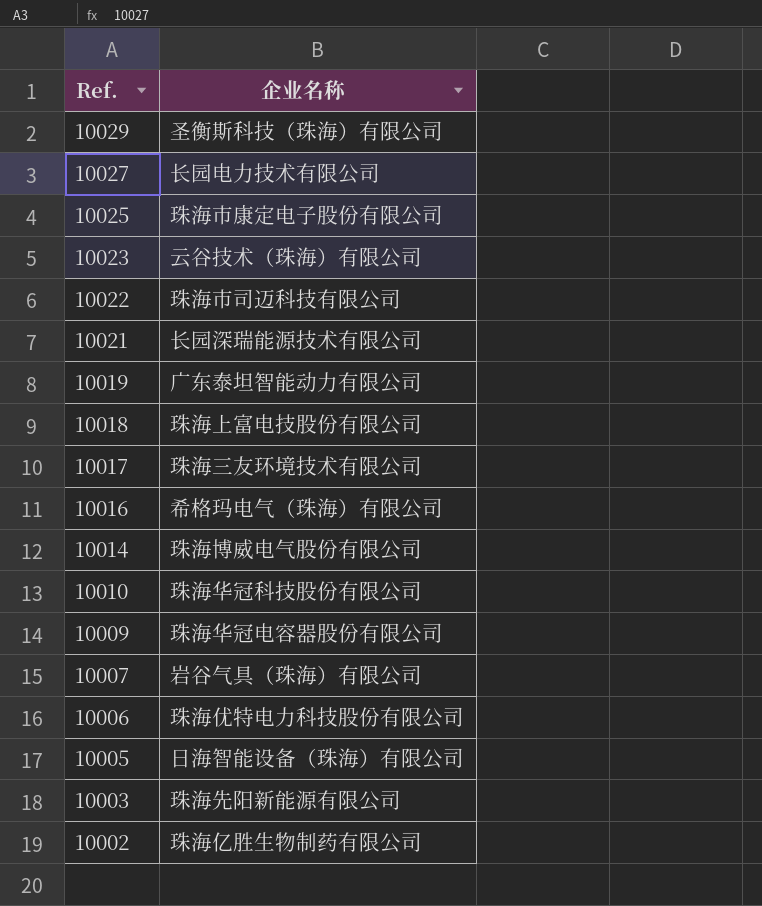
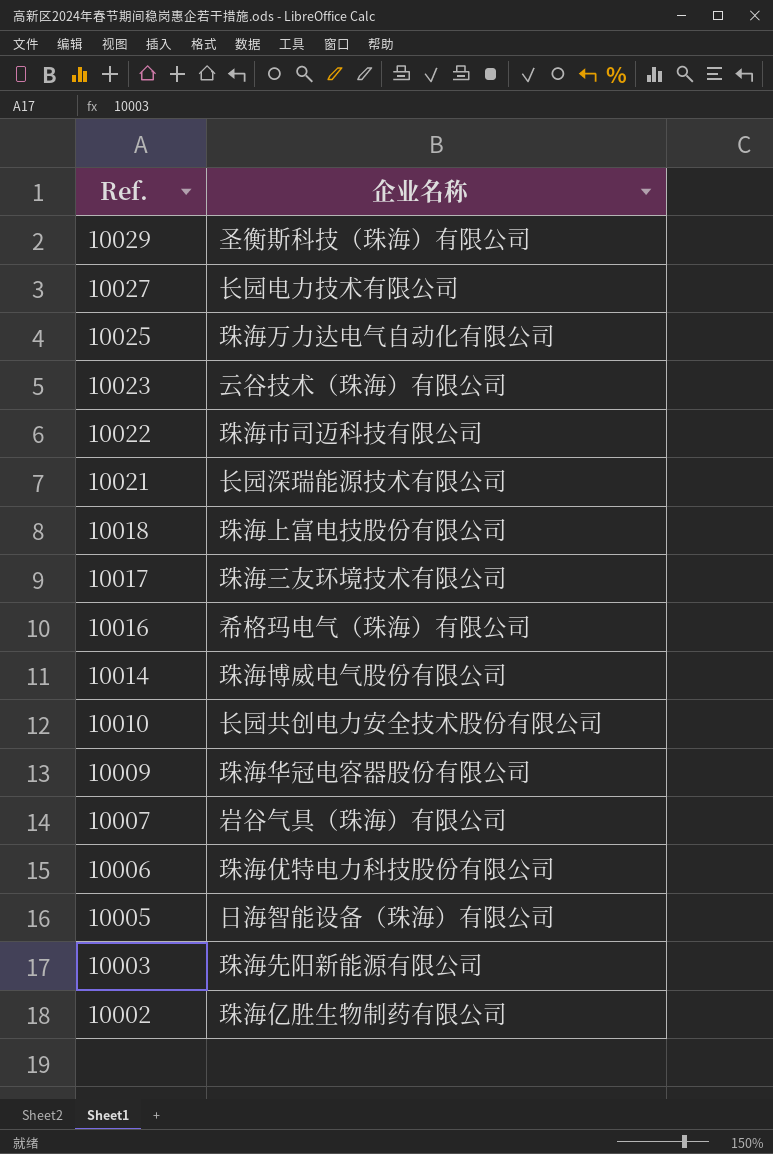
row 10019: 广东泰坦智能动力有限公司 -> none
10025 | 企业名称: 珠海市康定电子股份有限公司 -> 珠海万力达电气自动化有限公司
10010 | 企业名称: 珠海华冠科技股份有限公司 -> 长园共创电力安全技术股份有限公司

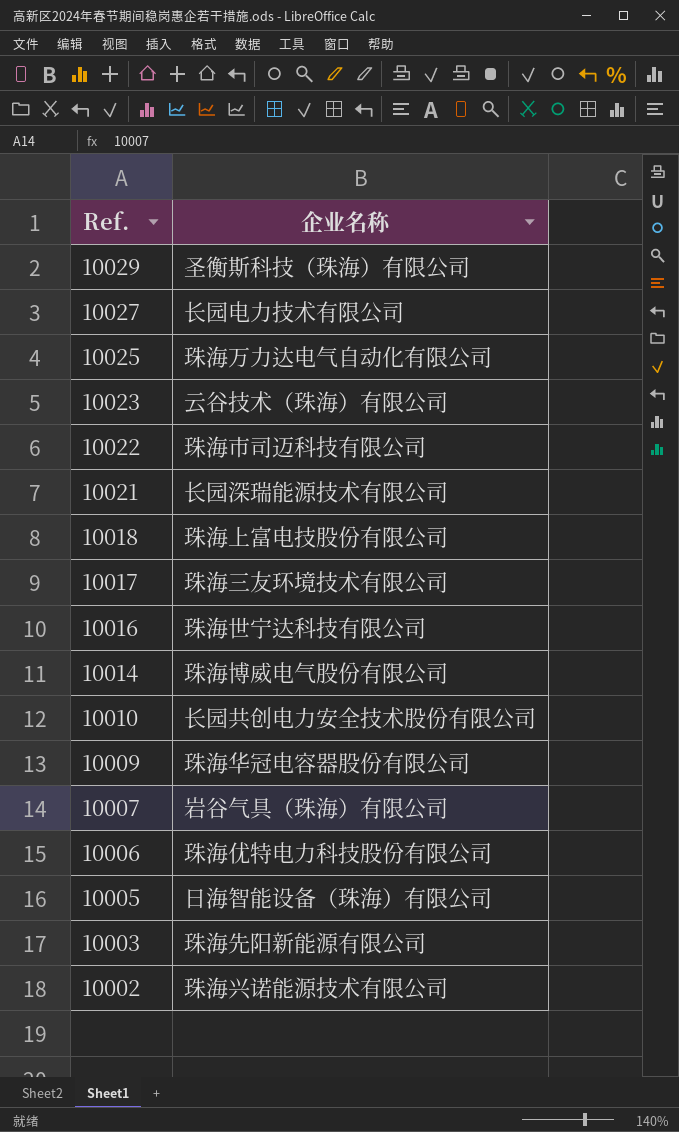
10016 | 企业名称: 希格玛电气（珠海）有限公司 -> 珠海世宁达科技有限公司
10002 | 企业名称: 珠海亿胜生物制药有限公司 -> 珠海兴诺能源技术有限公司

